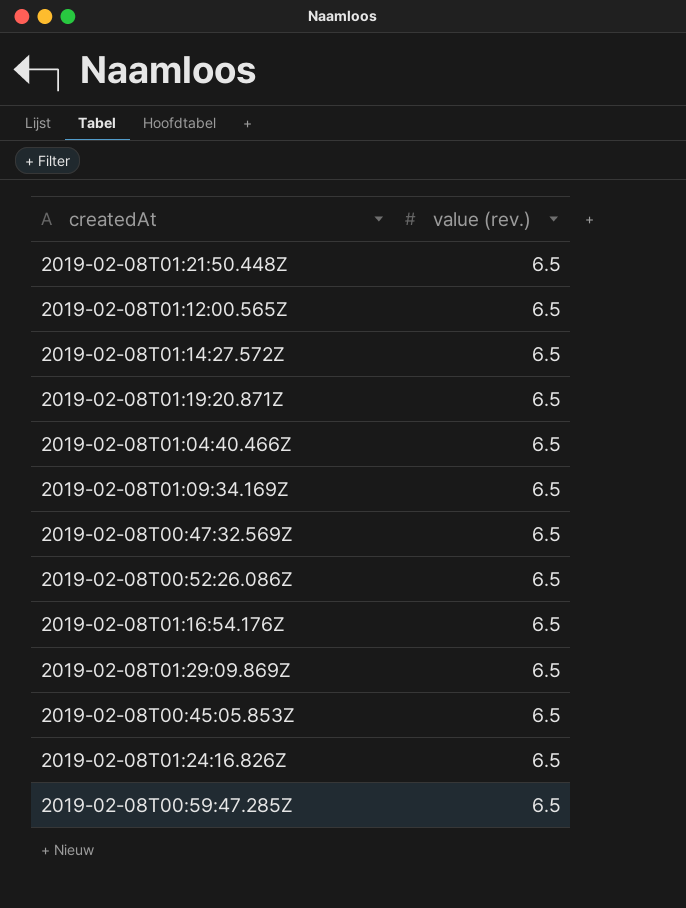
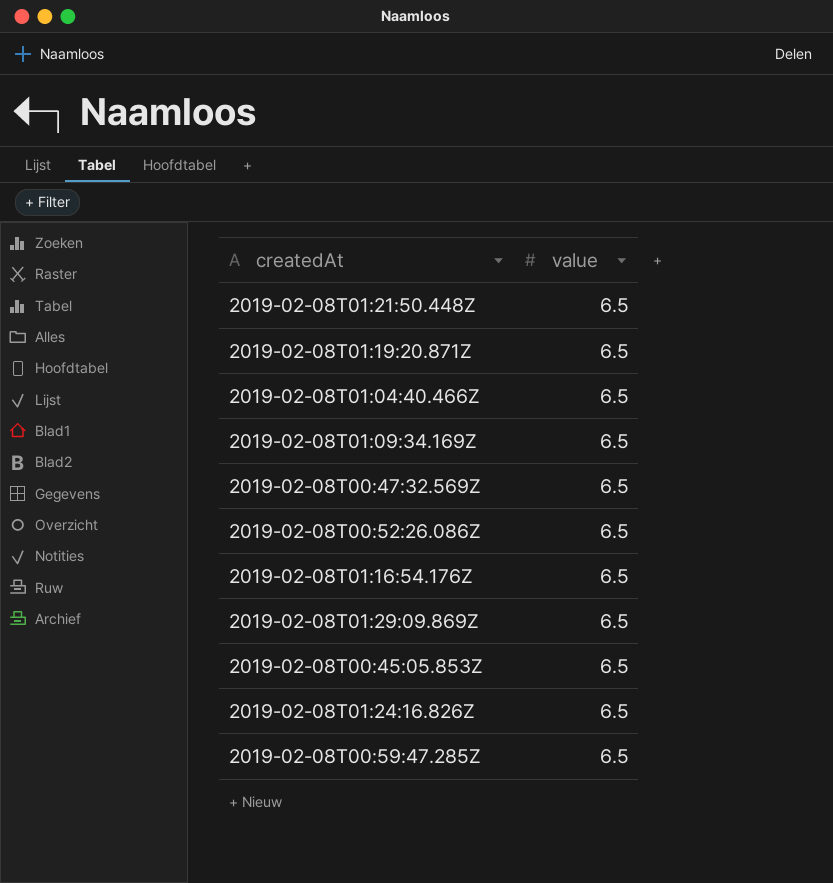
column name: value (rev.) -> value
row 2019-02-08T01:12:00.565Z: 6.5 -> none
row 2019-02-08T01:14:27.572Z: 6.5 -> none

